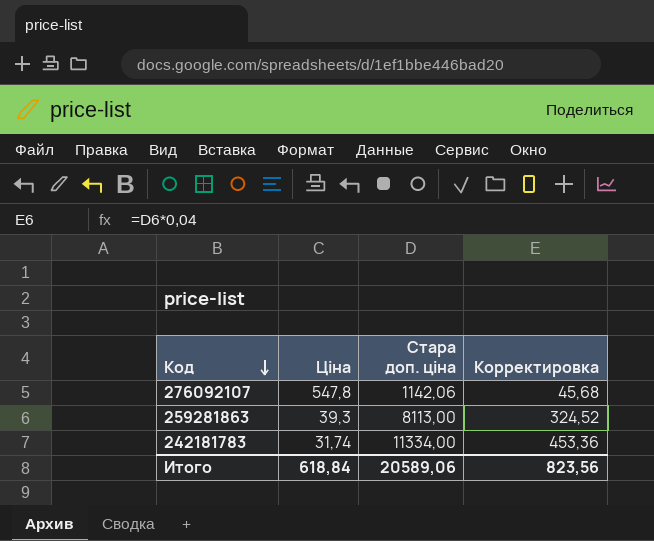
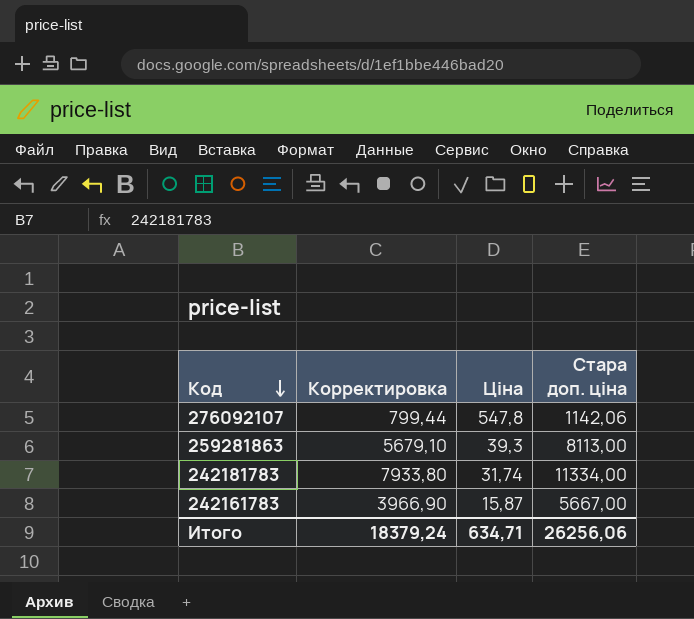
column Корректировка | formula: [Стара доп. ціна] * 0,04 -> [Стара доп. ціна] * 0,7
column Корректировка | position: 4 -> 2
row 242161783: none -> 3966,90 | 15,87 | 5667,00
Итого | Корректировка: 823,56 -> 18379,24
Итого | Ціна: 618,84 -> 634,71
Итого | Стара доп. ціна: 20589,06 -> 26256,06

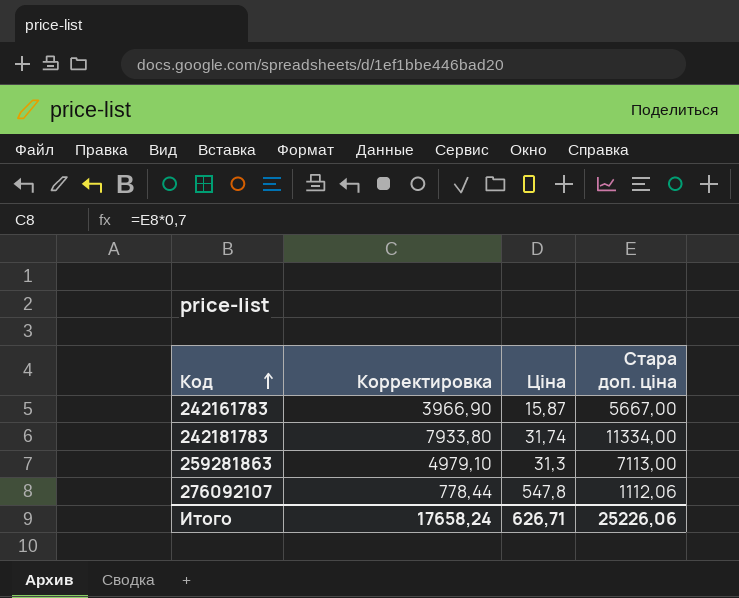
row order: Код descending -> Код ascending
259281863 | Корректировка: 5679,10 -> 4979,10
259281863 | Ціна: 39,3 -> 31,3
259281863 | Стара доп. ціна: 8113,00 -> 7113,00
276092107 | Корректировка: 799,44 -> 778,44
276092107 | Стара доп. ціна: 1142,06 -> 1112,06
Итого | Корректировка: 18379,24 -> 17658,24
Итого | Ціна: 634,71 -> 626,71
Итого | Стара доп. ціна: 26256,06 -> 25226,06

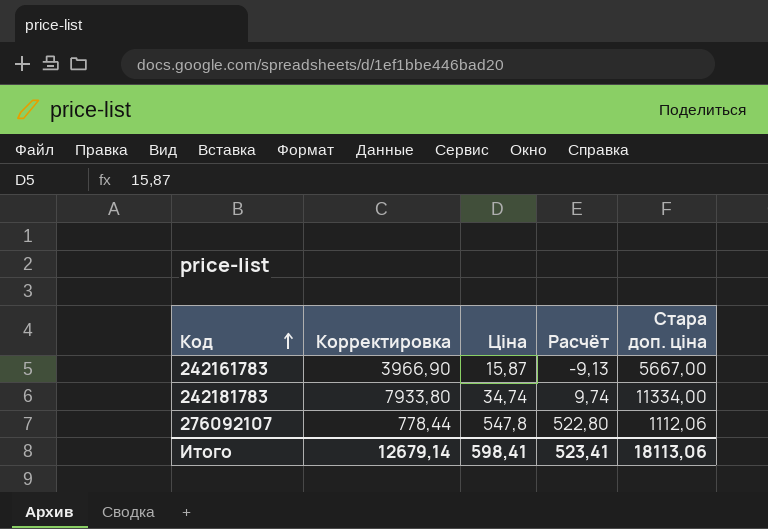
column Расчёт | formula: none -> [Ціна] - 25
row 259281863: 4979,10 | 31,3 | 7113,00 -> none
242181783 | Ціна: 31,74 -> 34,74
Итого | Корректировка: 17658,24 -> 12679,14
Итого | Ціна: 626,71 -> 598,41
Итого | Стара доп. ціна: 25226,06 -> 18113,06

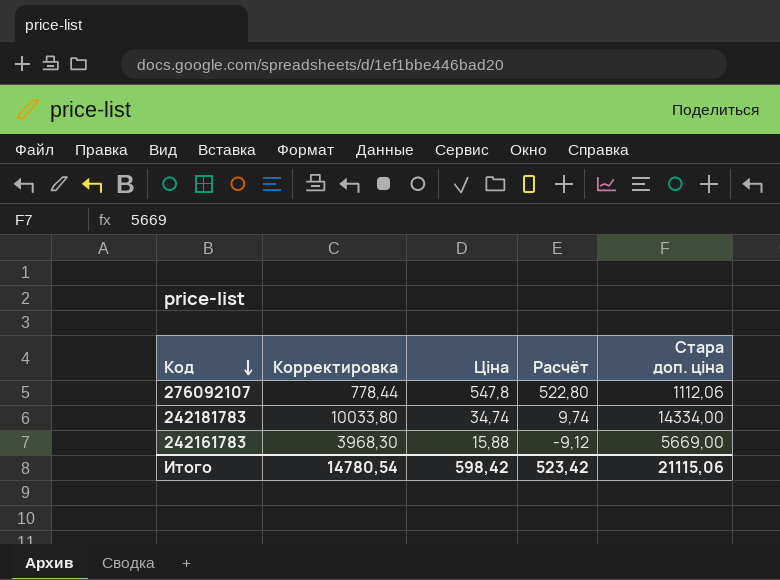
row order: Код ascending -> Код descending
242181783 | Корректировка: 7933,80 -> 10033,80
242181783 | Стара доп. ціна: 11334,00 -> 14334,00
242161783 | Корректировка: 3966,90 -> 3968,30
242161783 | Ціна: 15,87 -> 15,88
242161783 | Расчёт: -9,13 -> -9,12
242161783 | Стара доп. ціна: 5667,00 -> 5669,00
Итого | Корректировка: 12679,14 -> 14780,54
Итого | Ціна: 598,41 -> 598,42
Итого | Расчёт: 523,41 -> 523,42
Итого | Стара доп. ціна: 18113,06 -> 21115,06

